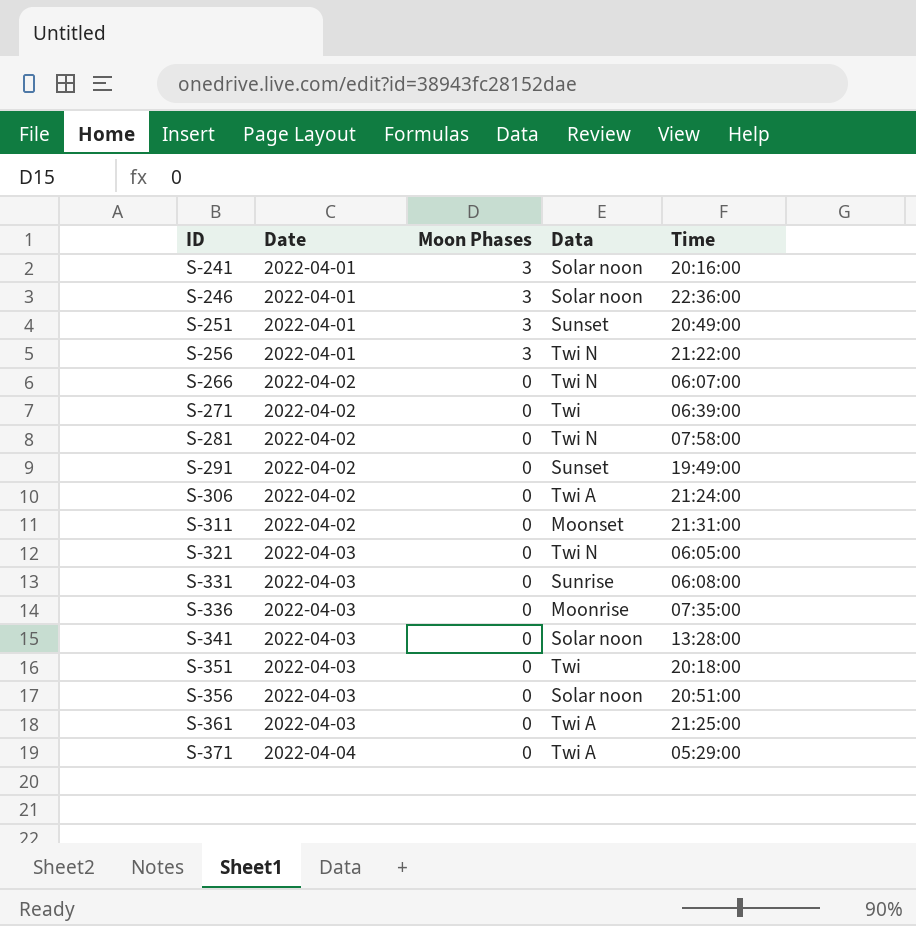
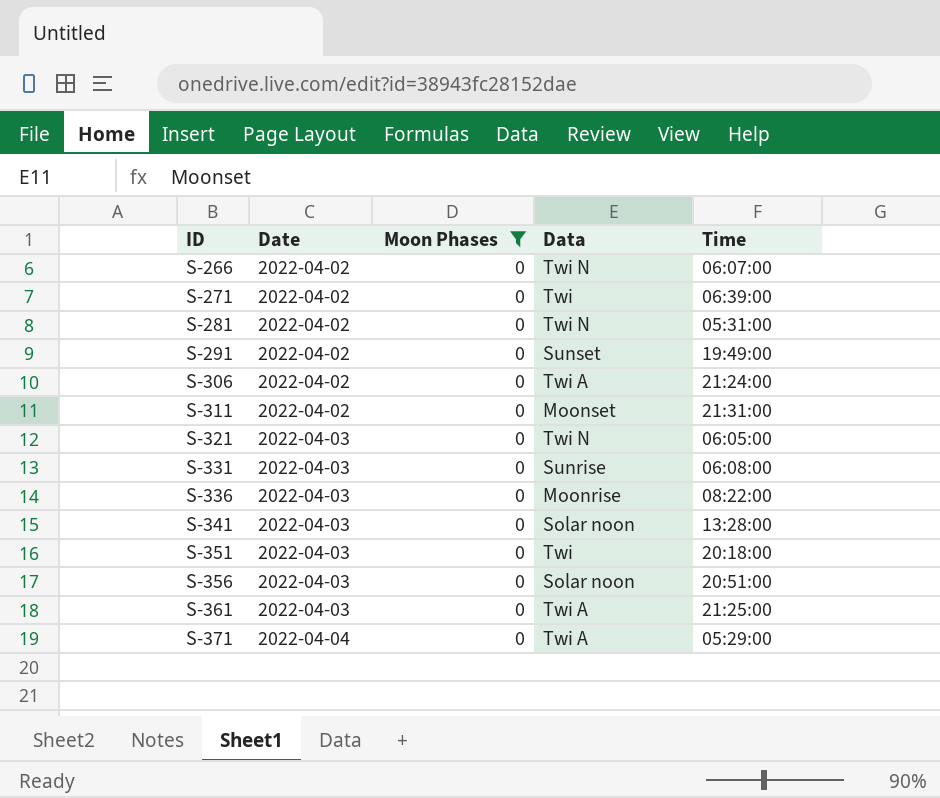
filter: none -> Moon Phases = 0
S-281 | Time: 07:58:00 -> 05:31:00
S-336 | Time: 07:35:00 -> 08:22:00

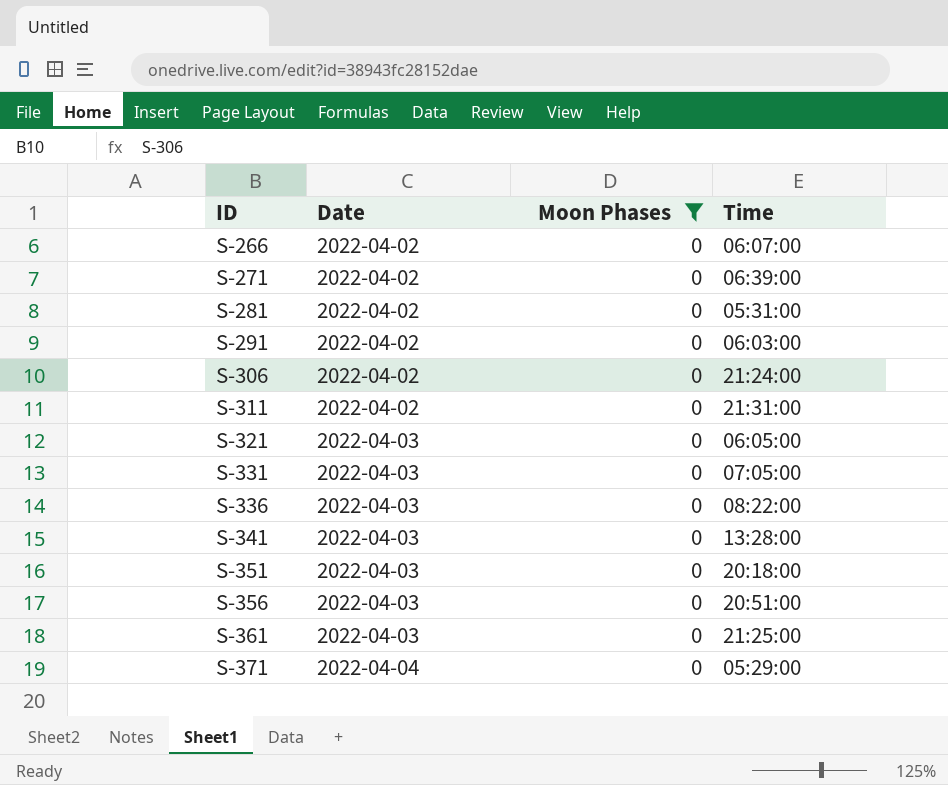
column Data | position: 4 -> none
S-291 | Time: 19:49:00 -> 06:03:00
S-331 | Time: 06:08:00 -> 07:05:00

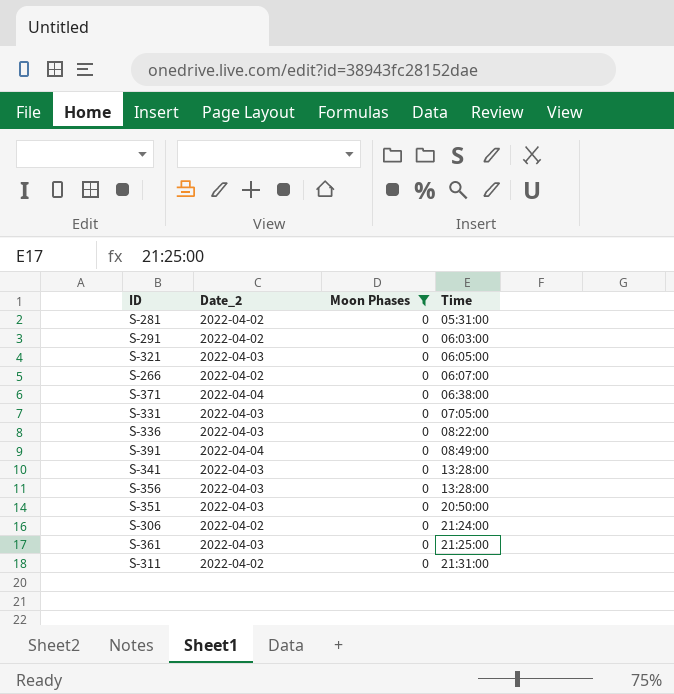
row order: ID ascending -> Time ascending
column name: Date -> Date_2
row S-271: 2022-04-02 | 0 | 06:39:00 -> none
S-371 | Time: 05:29:00 -> 06:38:00
row S-391: none -> 2022-04-04 | 0 | 08:49:00
S-356 | Time: 20:51:00 -> 13:28:00
S-351 | Time: 20:18:00 -> 20:50:00

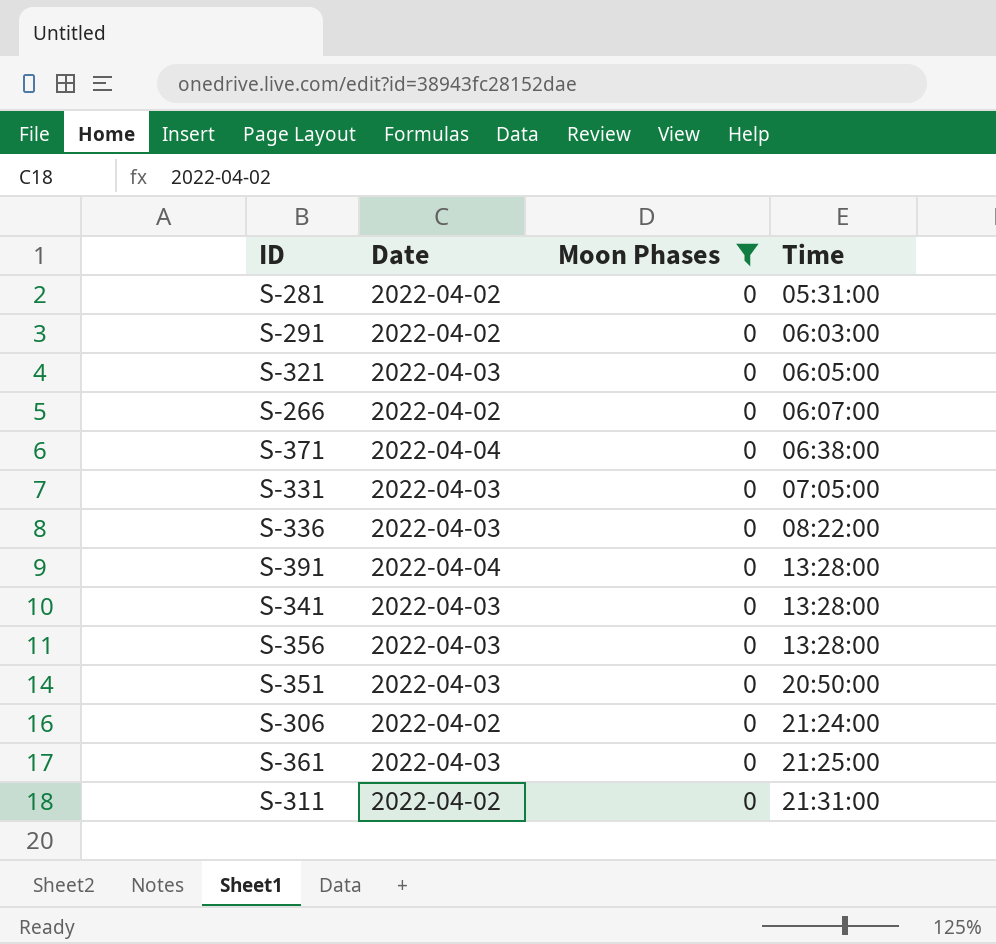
column name: Date_2 -> Date
S-391 | Time: 08:49:00 -> 13:28:00

